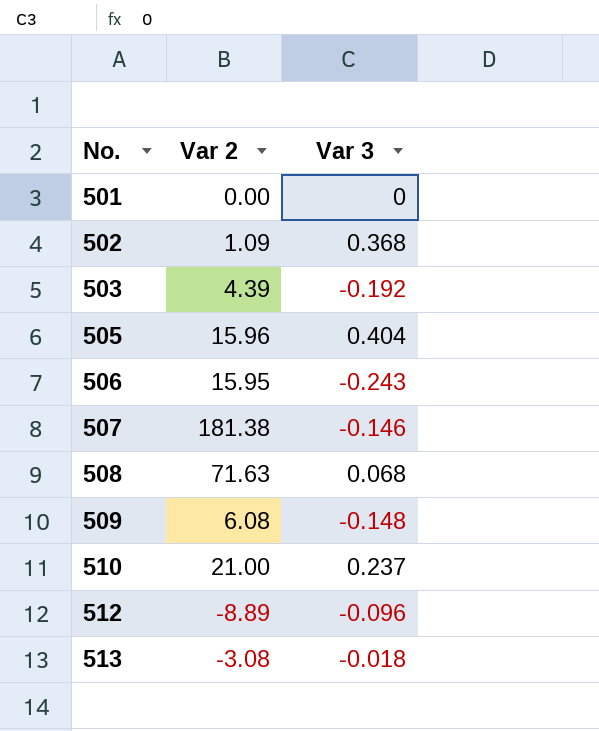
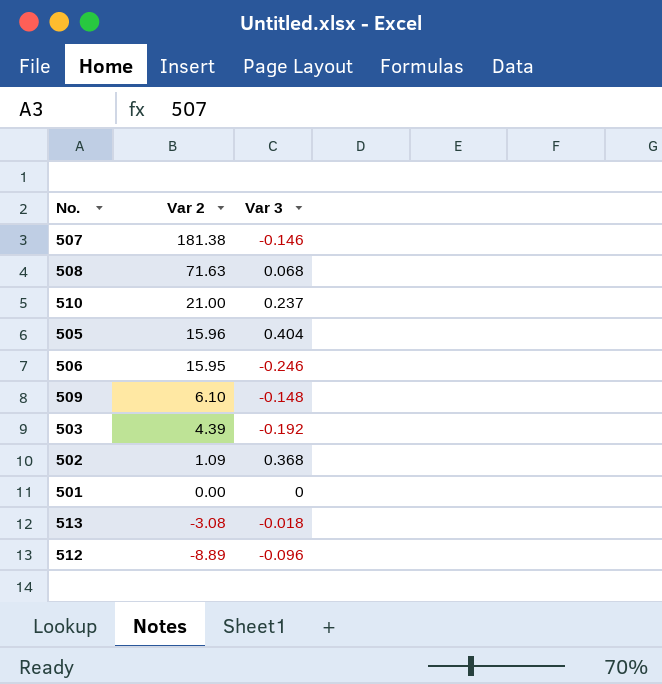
row order: No. ascending -> Var 2 descending
506 | Var 3: -0.243 -> -0.246
509 | Var 2: 6.08 -> 6.10

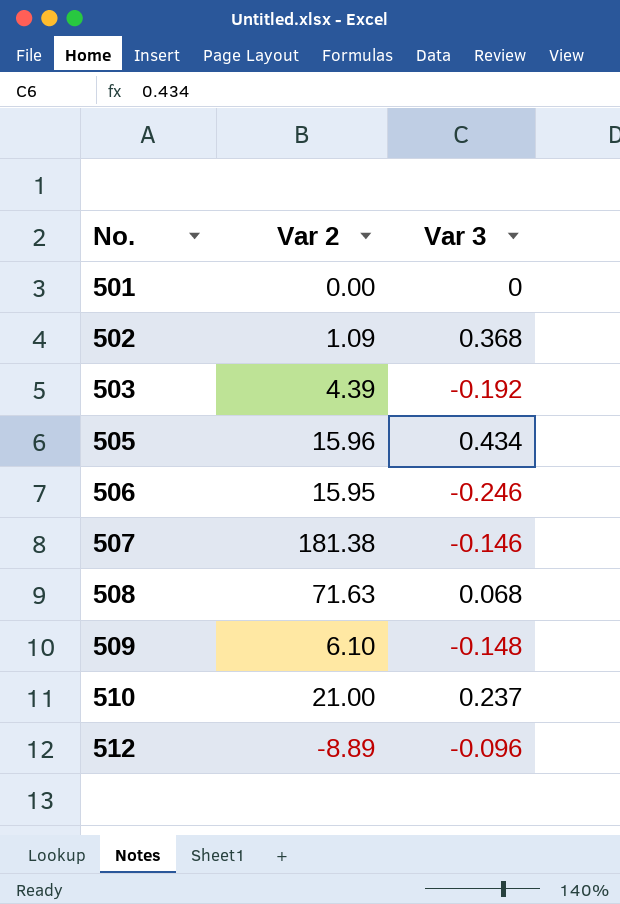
row order: Var 2 descending -> No. ascending
row 513: -3.08 | -0.018 -> none
505 | Var 3: 0.404 -> 0.434

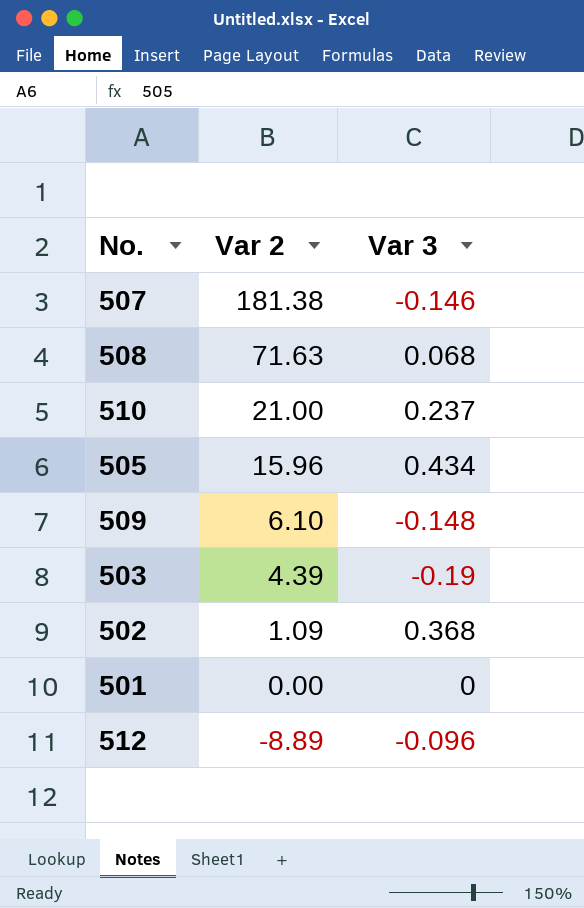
row order: No. ascending -> Var 2 descending
row 506: 15.95 | -0.246 -> none
503 | Var 3: -0.192 -> -0.19

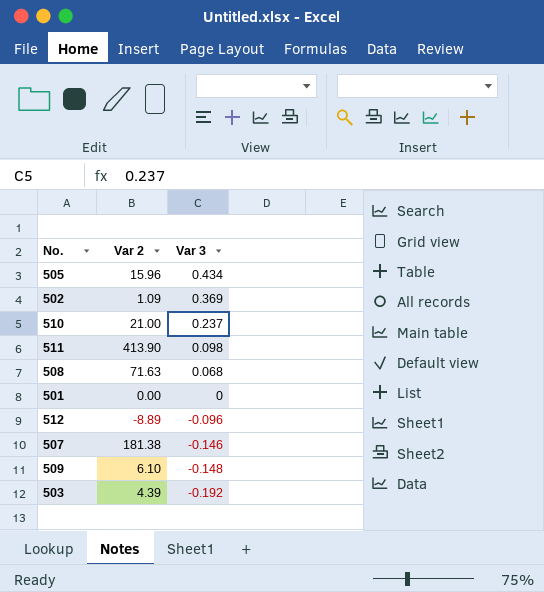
row order: Var 2 descending -> Var 3 descending
502 | Var 3: 0.368 -> 0.369
row 511: none -> 413.90 | 0.098
503 | Var 3: -0.19 -> -0.192

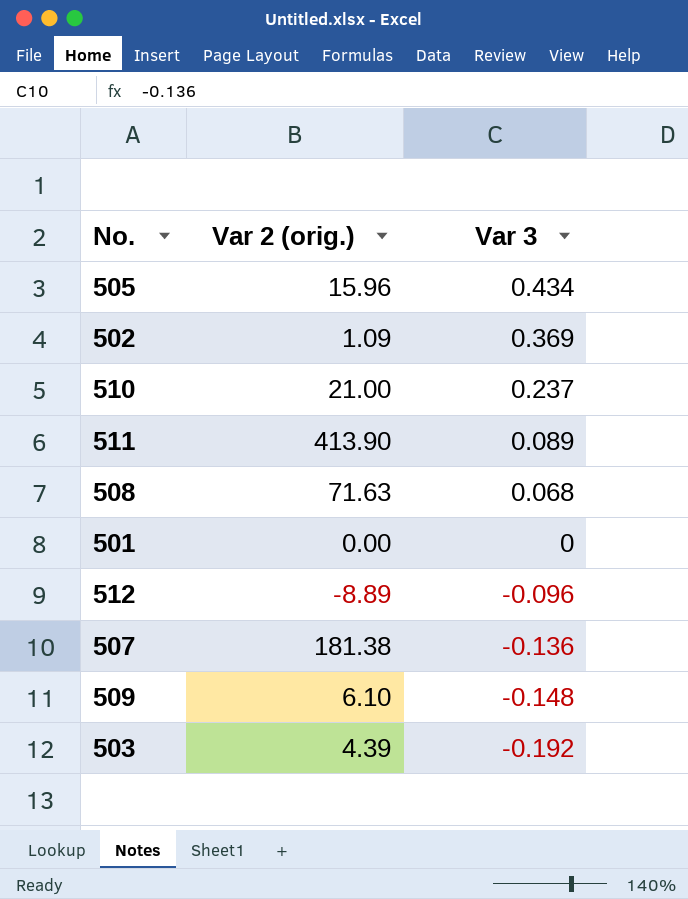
column name: Var 2 -> Var 2 (orig.)
511 | Var 3: 0.098 -> 0.089
507 | Var 3: -0.146 -> -0.136

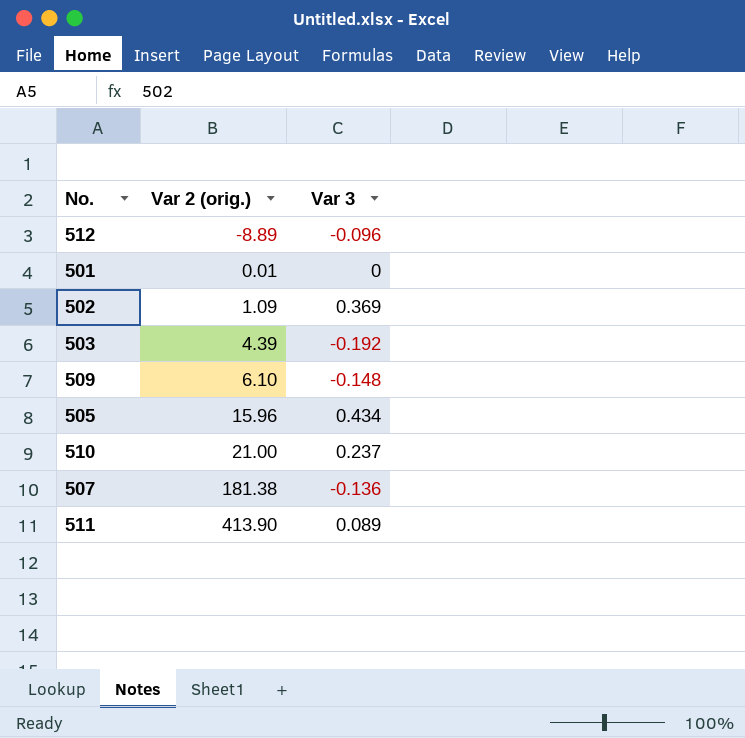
row order: Var 3 descending -> Var 2 (orig.) ascending
row 508: 71.63 | 0.068 -> none
501 | Var 2 (orig.): 0.00 -> 0.01

